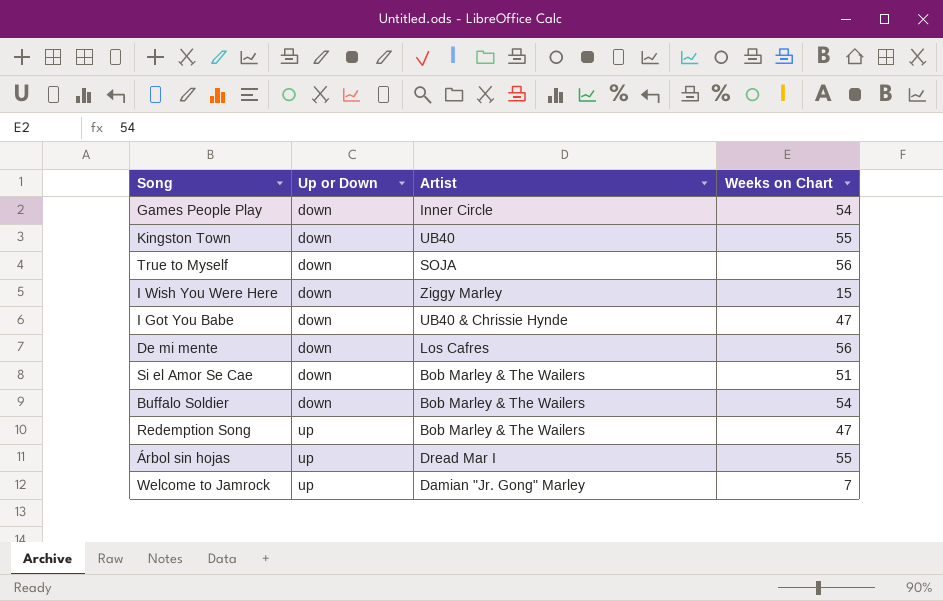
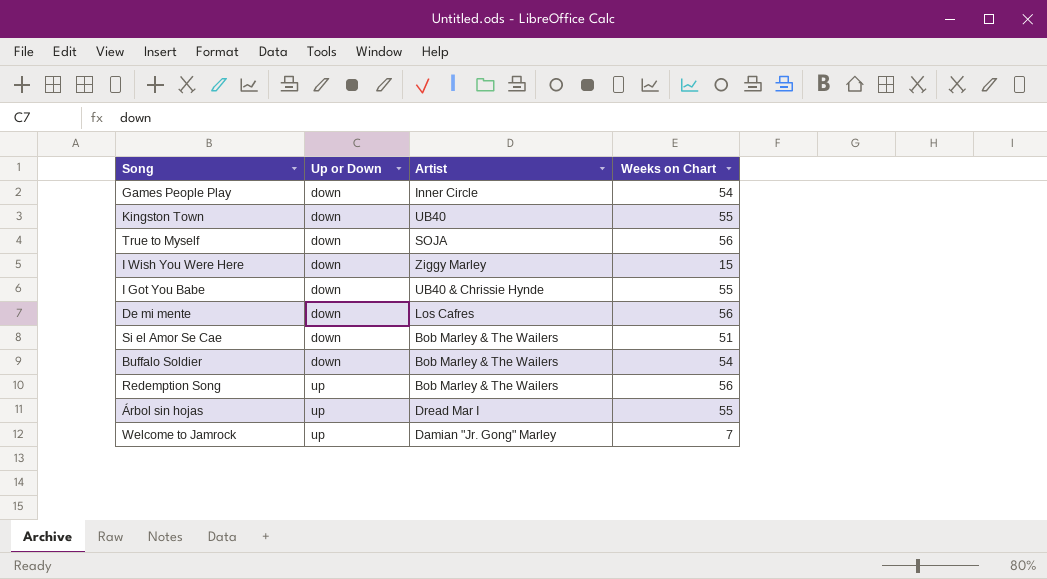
I Got You Babe | Weeks on Chart: 47 -> 55
Redemption Song | Weeks on Chart: 47 -> 56

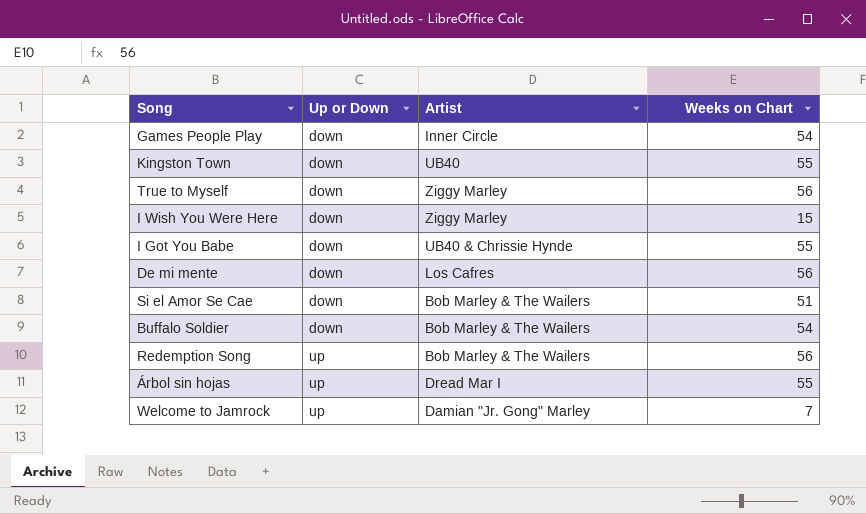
True to Myself | Artist: SOJA -> Ziggy Marley

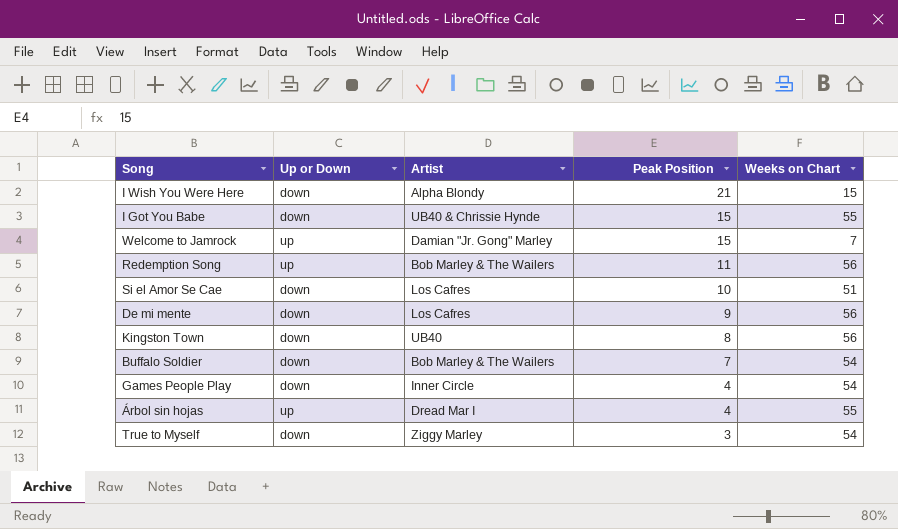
row order: Up or Down ascending -> Peak Position descending
column Peak Position | position: none -> 4
I Wish You Were Here | Artist: Ziggy Marley -> Alpha Blondy
Si el Amor Se Cae | Artist: Bob Marley & The Wailers -> Los Cafres
Kingston Town | Weeks on Chart: 55 -> 56
True to Myself | Weeks on Chart: 56 -> 54

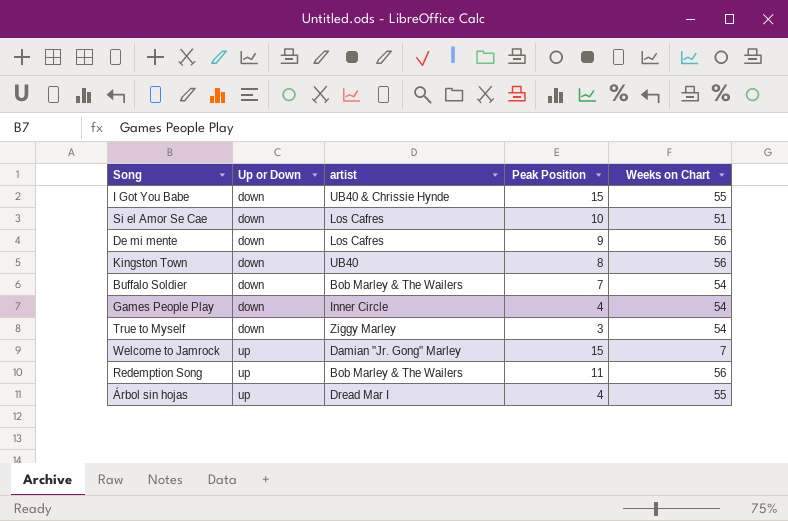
row order: Peak Position descending -> Up or Down ascending
column name: Artist -> artist
row I Wish You Were Here: down | Alpha Blondy | 21 | 15 -> none

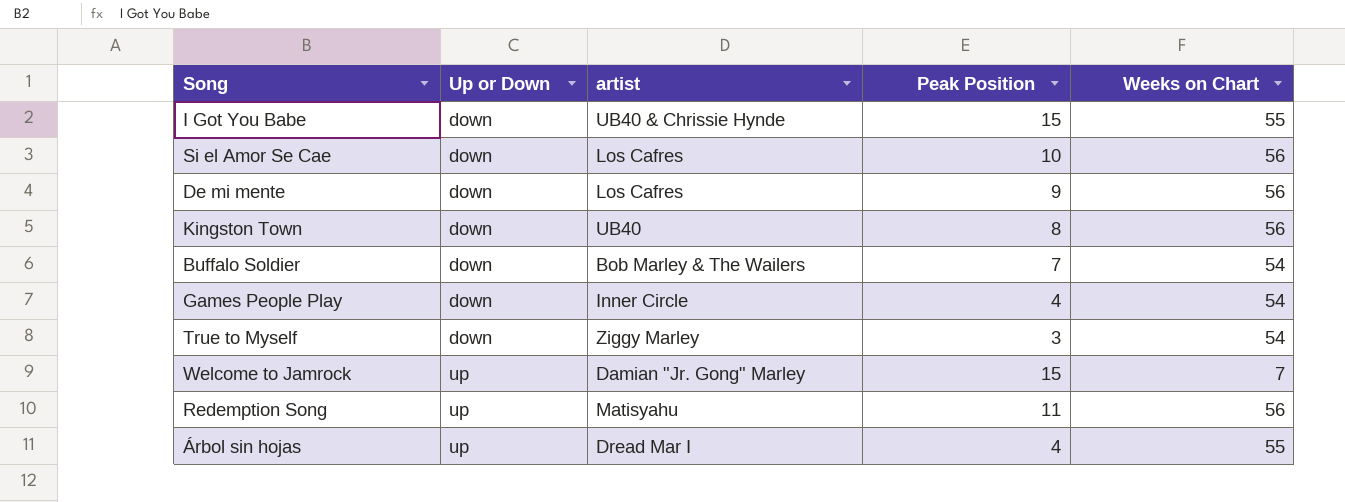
Si el Amor Se Cae | Weeks on Chart: 51 -> 56
Redemption Song | artist: Bob Marley & The Wailers -> Matisyahu

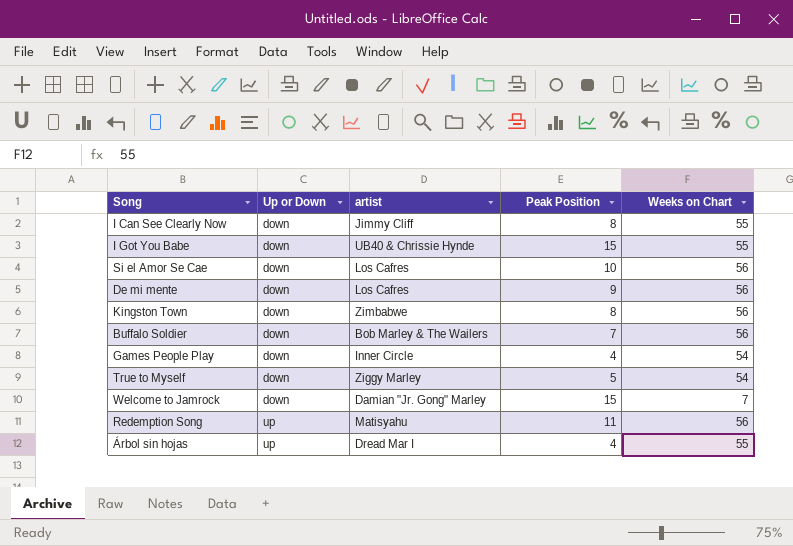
row I Can See Clearly Now: none -> down | Jimmy Cliff | 8 | 55
Kingston Town | artist: UB40 -> Zimbabwe
Buffalo Soldier | Weeks on Chart: 54 -> 56
True to Myself | Peak Position: 3 -> 5
Welcome to Jamrock | Up or Down: up -> down

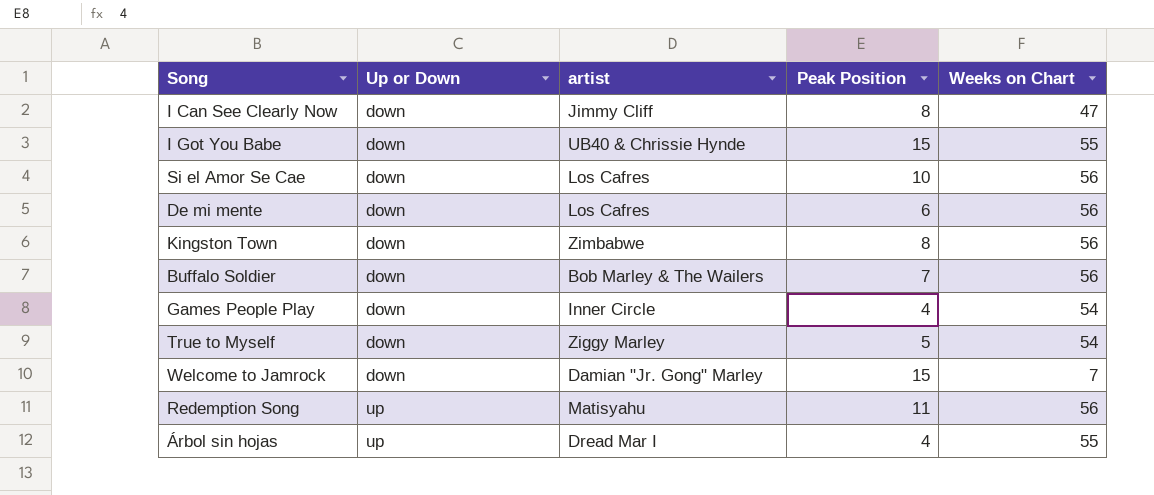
I Can See Clearly Now | Weeks on Chart: 55 -> 47
De mi mente | Peak Position: 9 -> 6

